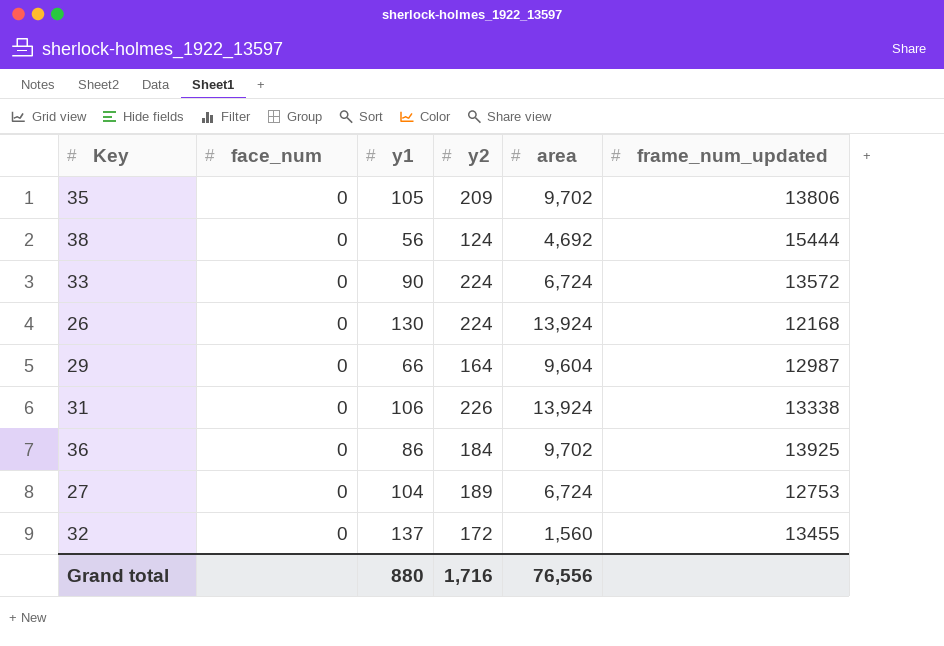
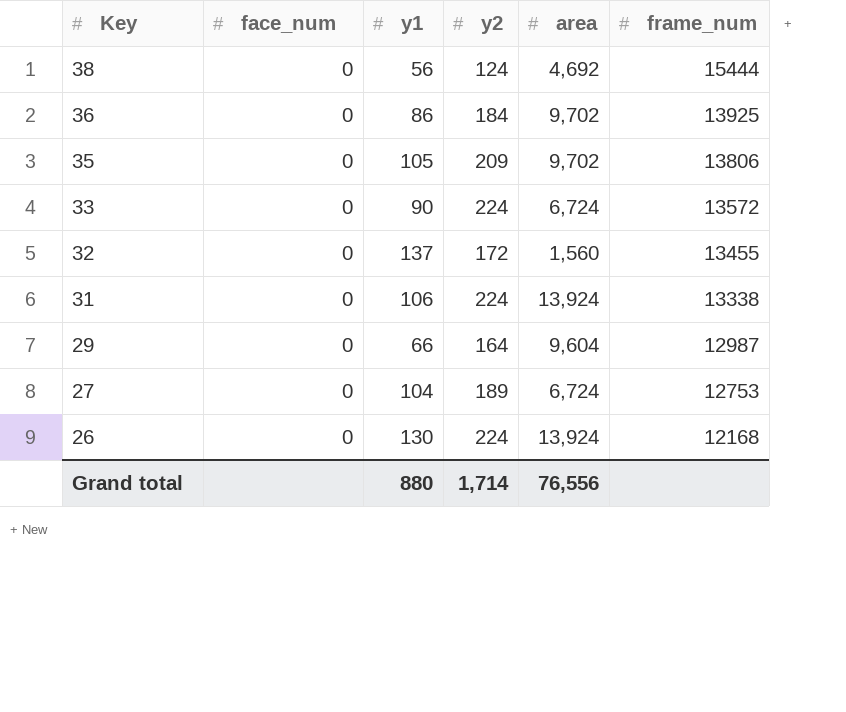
row order: none -> Key descending
column name: frame_num_updated -> frame_num
31 | y2: 226 -> 224
Grand total | y2: 1,716 -> 1,714

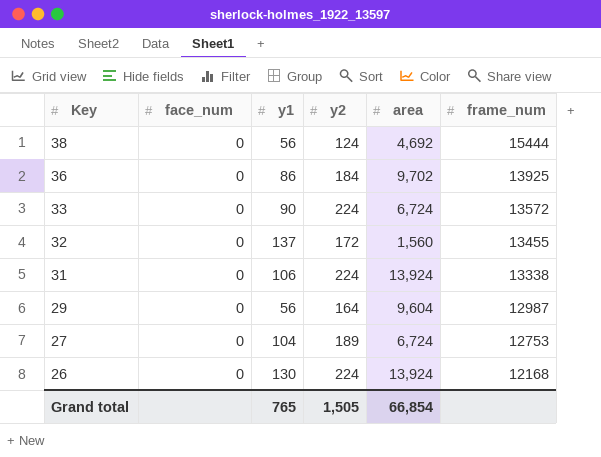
row 35: 0 | 105 | 209 | 9,702 | 13806 -> none
29 | y1: 66 -> 56
Grand total | y1: 880 -> 765
Grand total | y2: 1,714 -> 1,505
Grand total | area: 76,556 -> 66,854

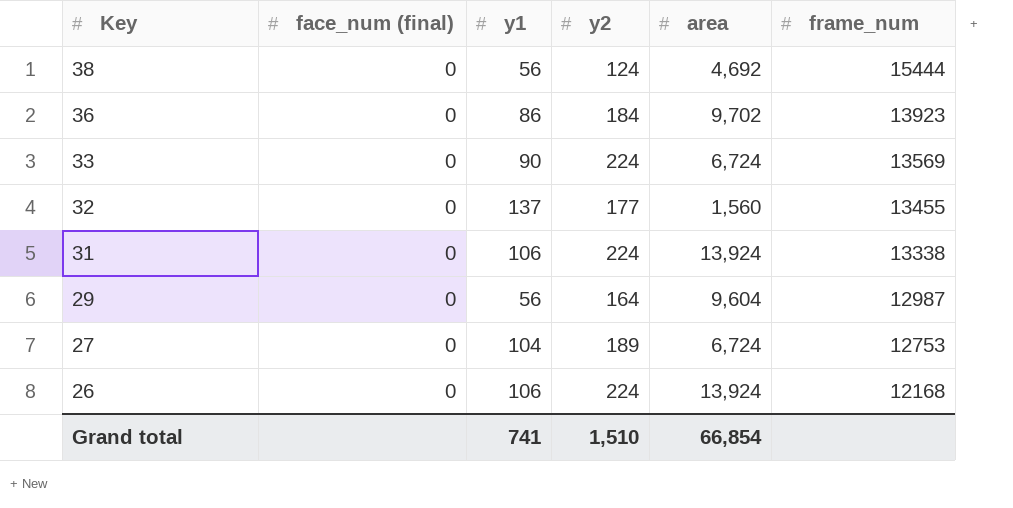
column name: face_num -> face_num (final)
36 | frame_num: 13925 -> 13923
33 | frame_num: 13572 -> 13569
32 | y2: 172 -> 177
26 | y1: 130 -> 106
Grand total | y1: 765 -> 741
Grand total | y2: 1,505 -> 1,510

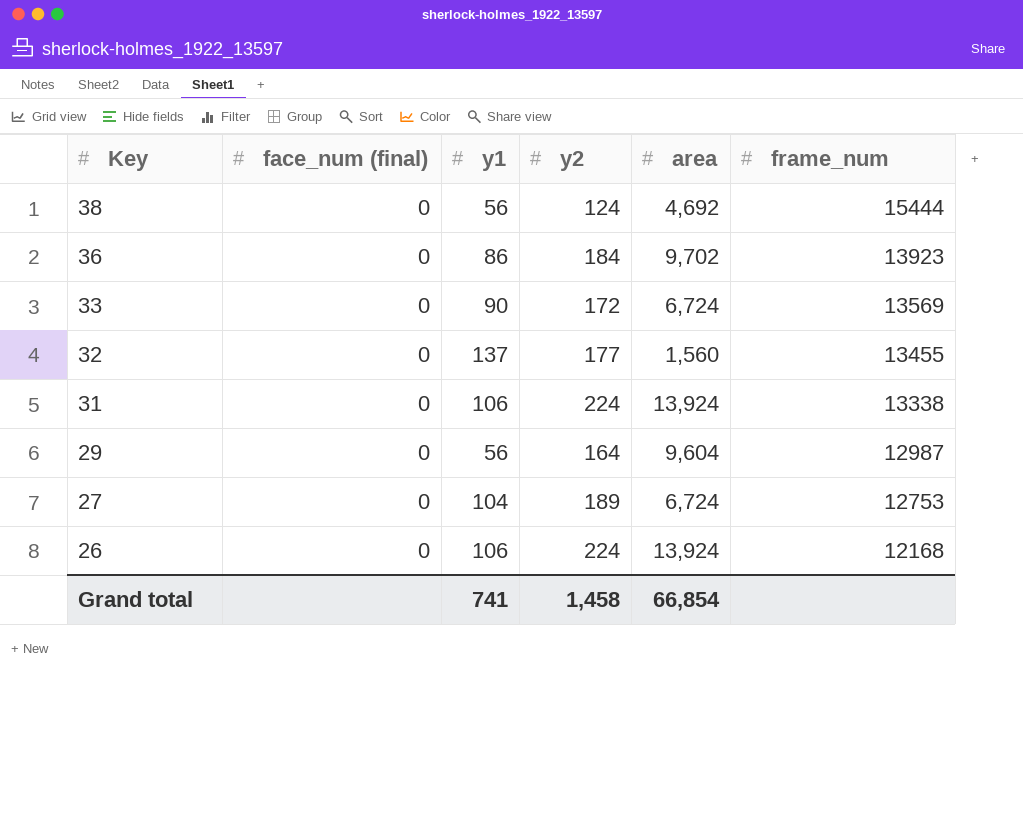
33 | y2: 224 -> 172
Grand total | y2: 1,510 -> 1,458

